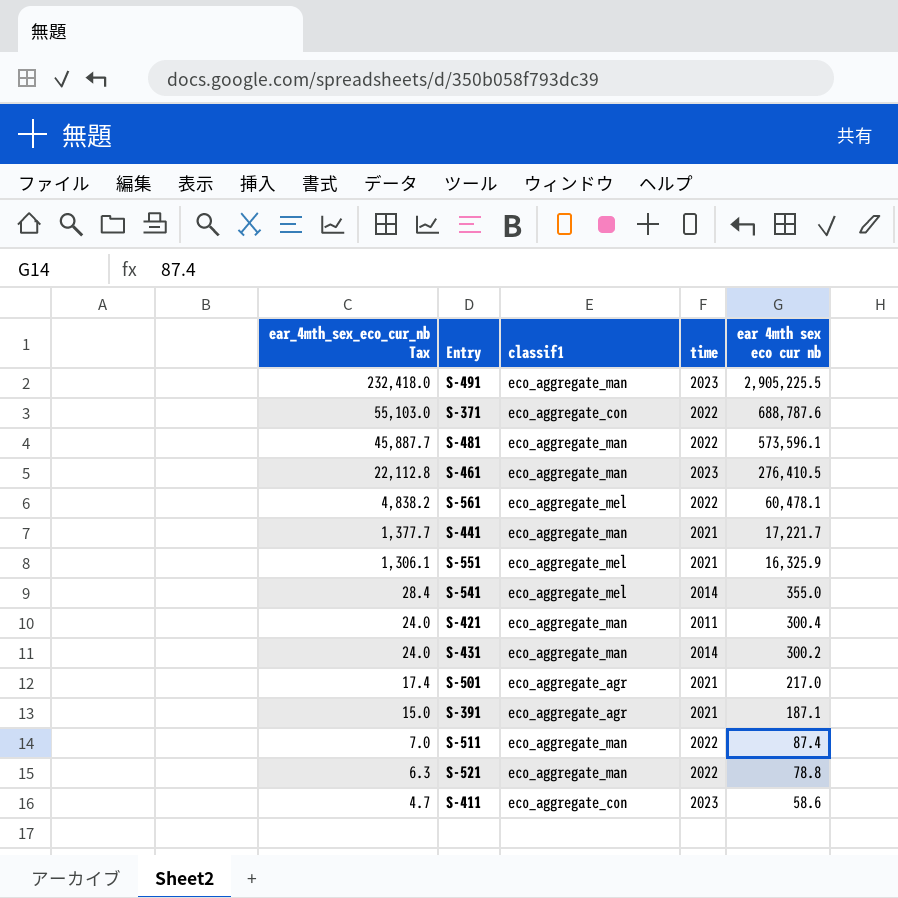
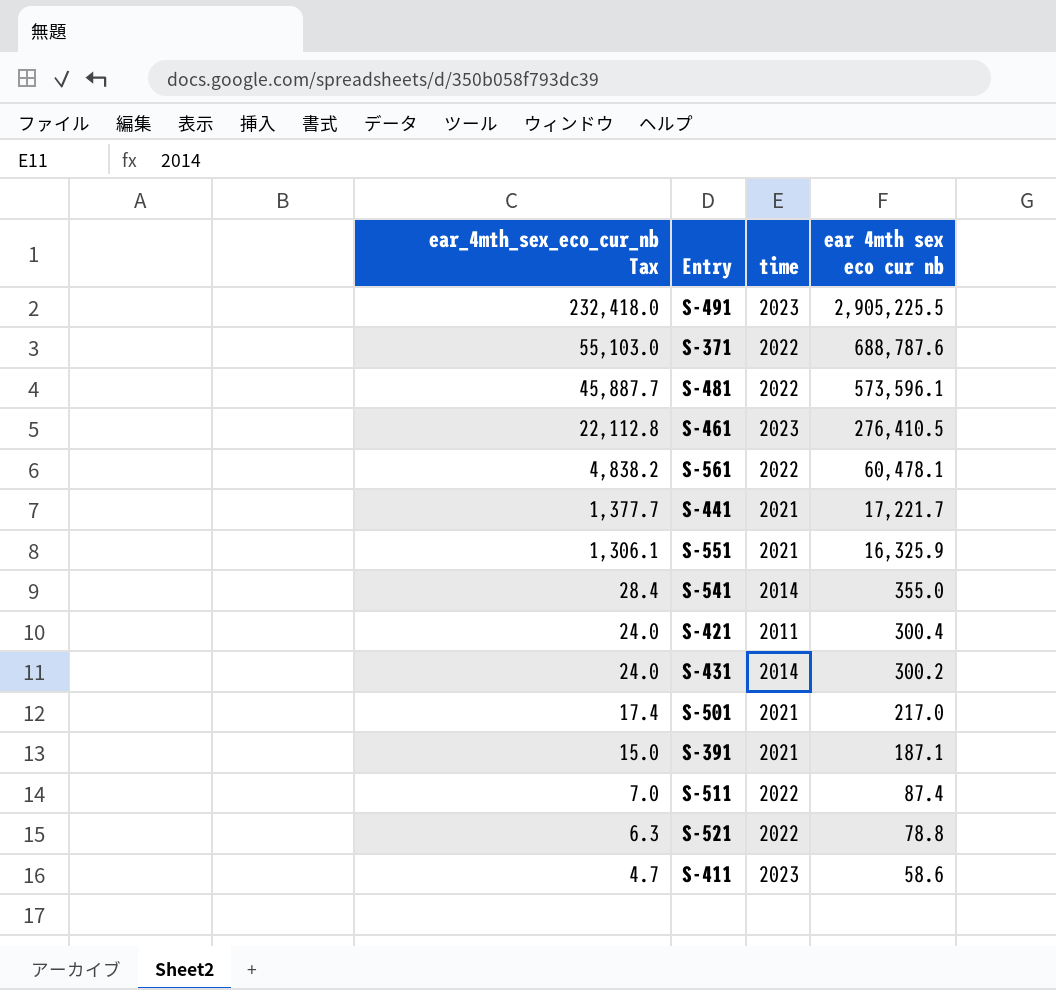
column classif1 | position: 3 -> none

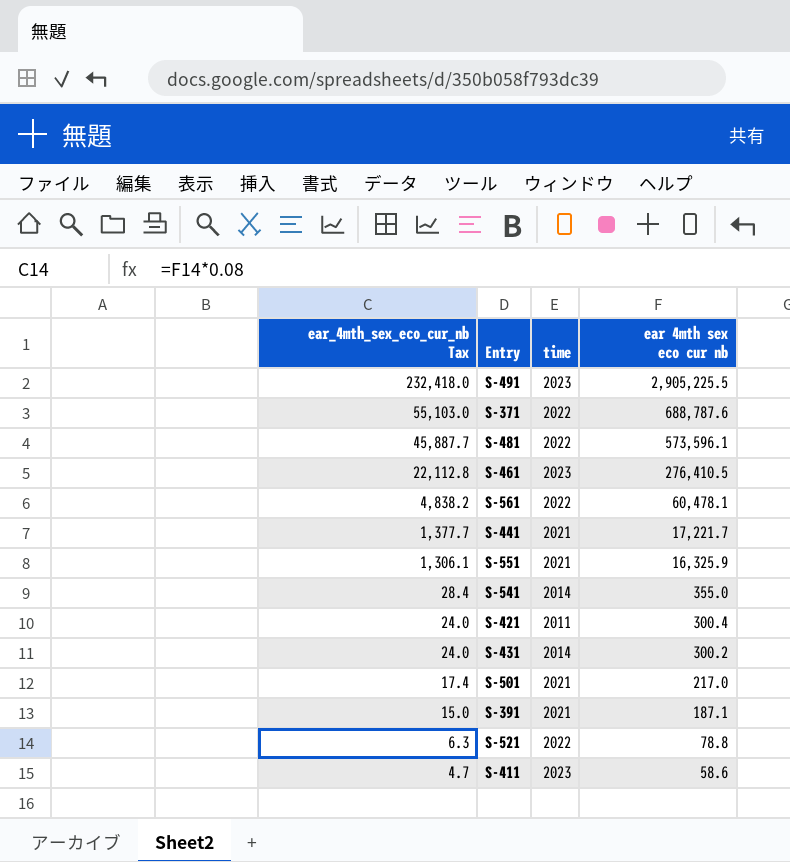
row S-511: 7.0 | 2022 | 87.4 -> none

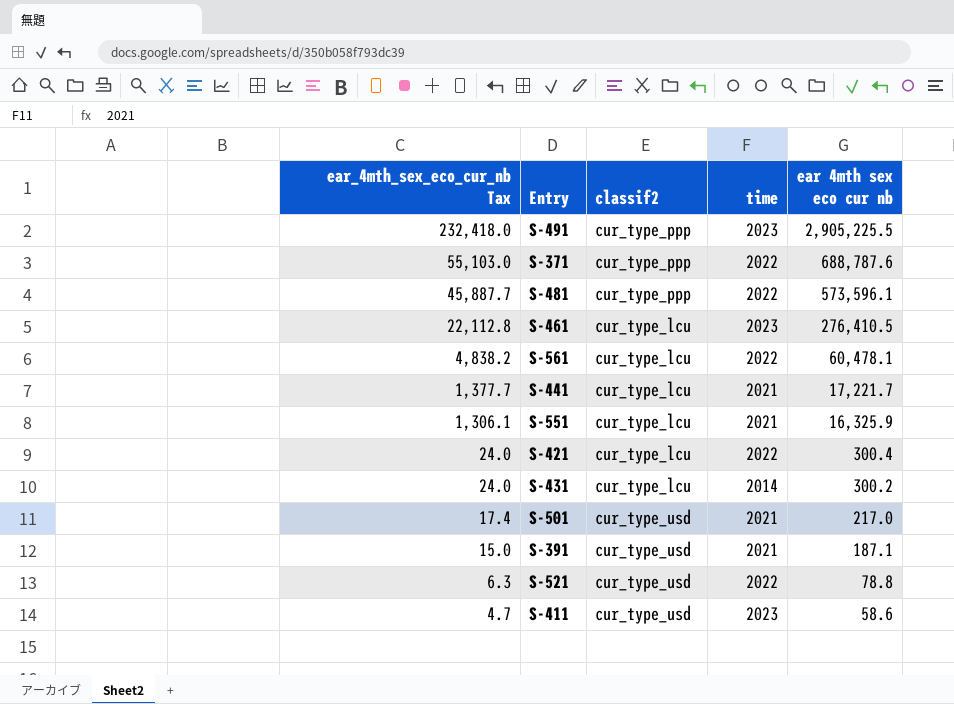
column classif2 | position: none -> 3
row S-541: 28.4 | 2014 | 355.0 -> none
S-421 | time: 2011 -> 2022

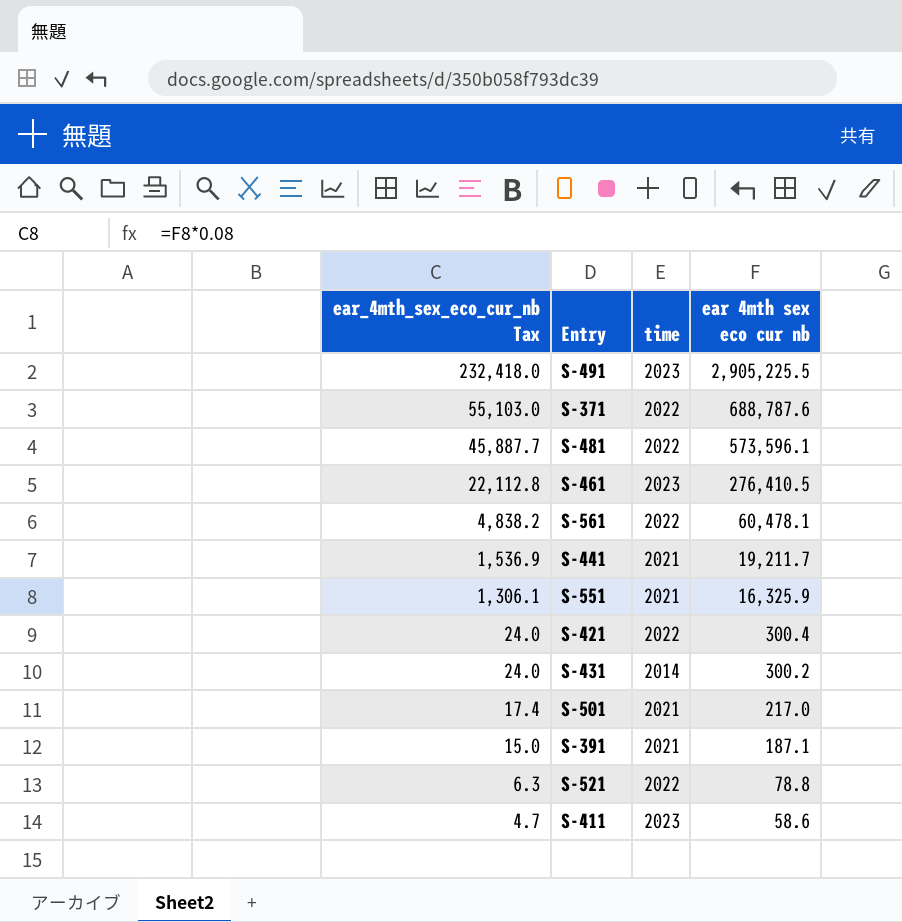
column classif2 | position: 3 -> none
S-441 | ear_4mth_sex_eco_cur_nb Tax: 1,377.7 -> 1,536.9
S-441 | ear 4mth sex eco cur nb: 17,221.7 -> 19,211.7

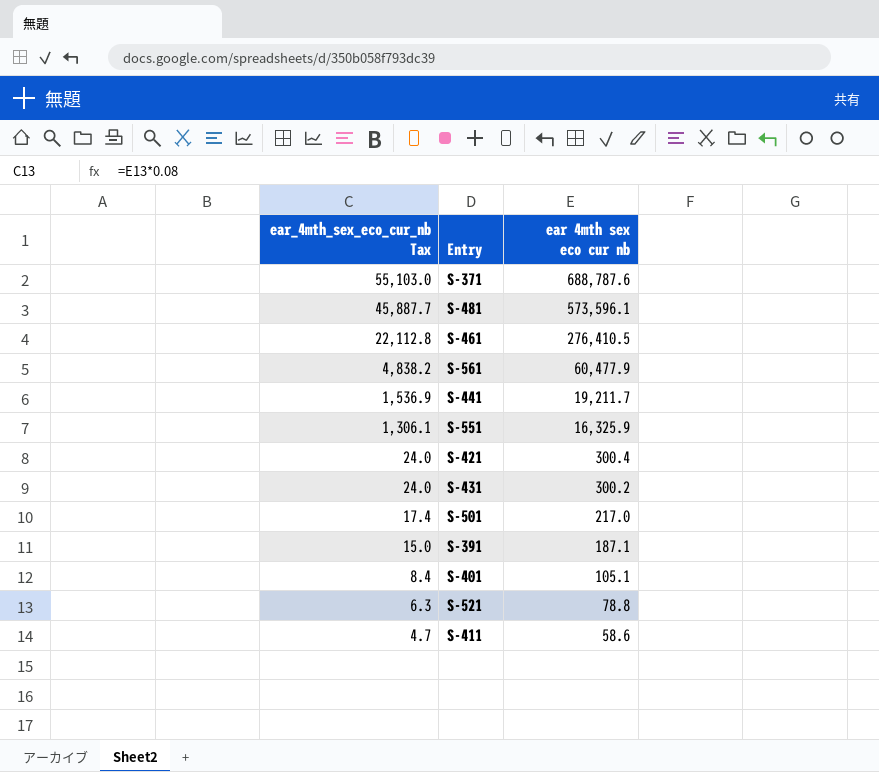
column time | position: 3 -> none
row S-491: 232,418.0 | 2023 | 2,905,225.5 -> none
S-561 | ear 4mth sex eco cur nb: 60,478.1 -> 60,477.9
row S-401: none -> 8.4 | 105.1

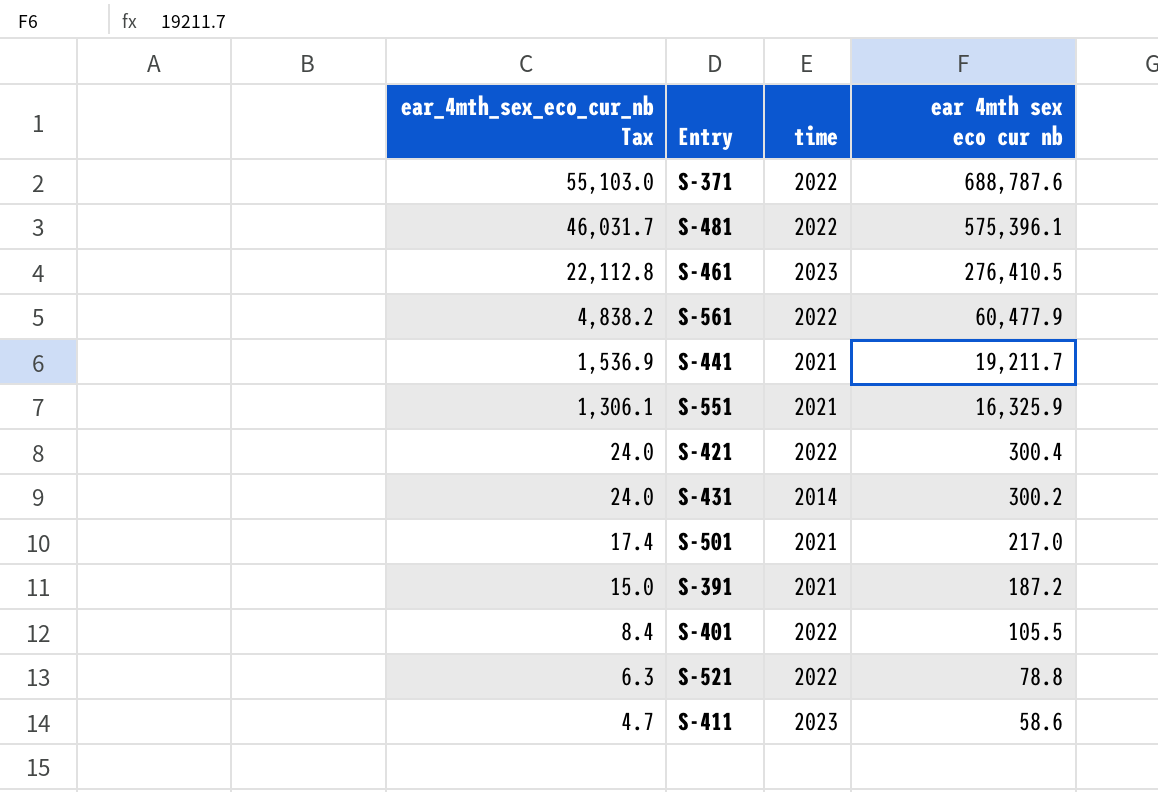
column time | position: none -> 3
S-481 | ear_4mth_sex_eco_cur_nb Tax: 45,887.7 -> 46,031.7
S-481 | ear 4mth sex eco cur nb: 573,596.1 -> 575,396.1
S-391 | ear 4mth sex eco cur nb: 187.1 -> 187.2
S-401 | ear 4mth sex eco cur nb: 105.1 -> 105.5

